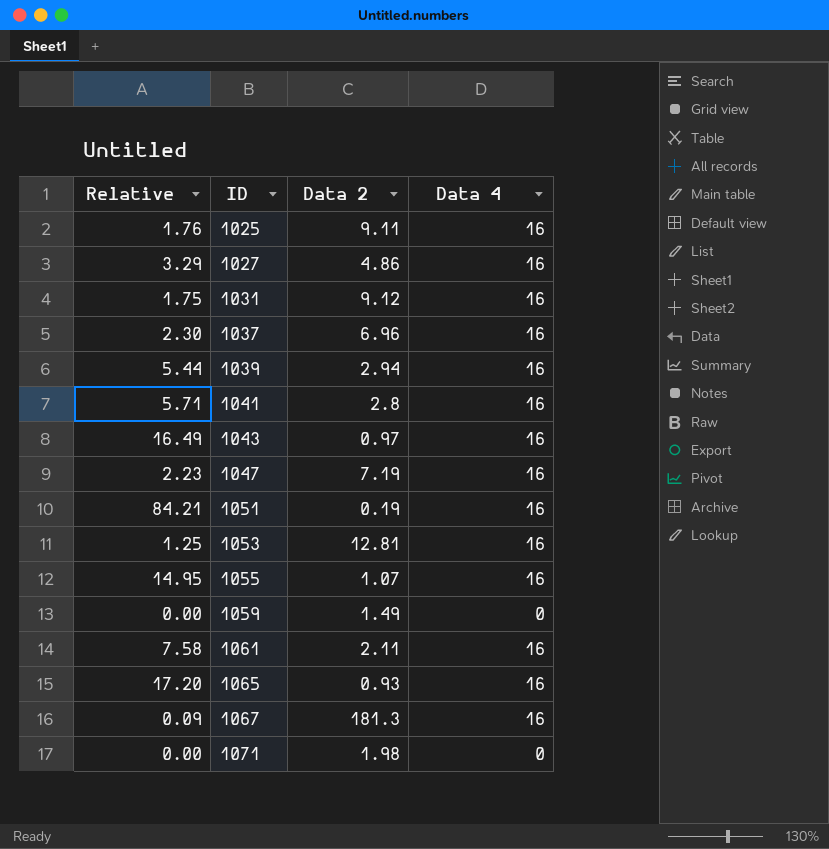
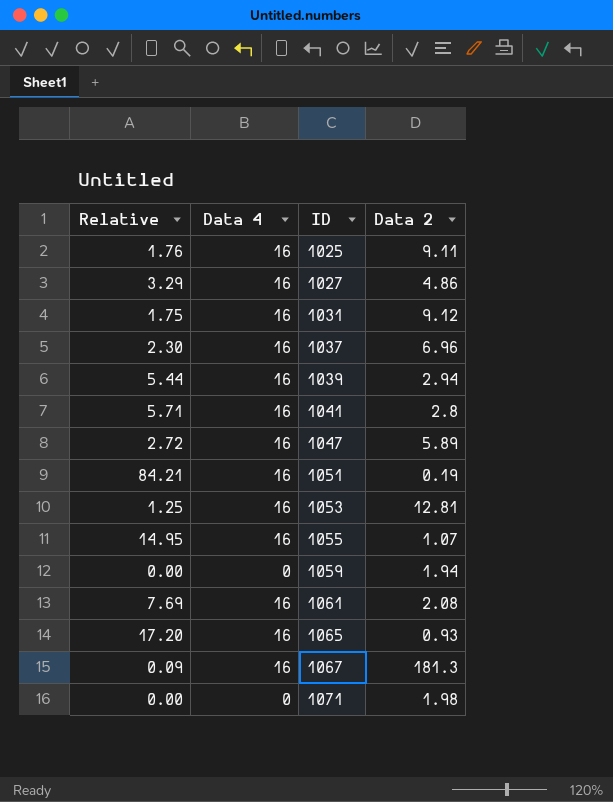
column Data 4 | position: 4 -> 2
row 1043: 16.49 | 0.97 | 16 -> none
1047 | Relative: 2.23 -> 2.72
1047 | Data 2: 7.19 -> 5.89
1059 | Data 2: 1.49 -> 1.94
1061 | Relative: 7.58 -> 7.69
1061 | Data 2: 2.11 -> 2.08

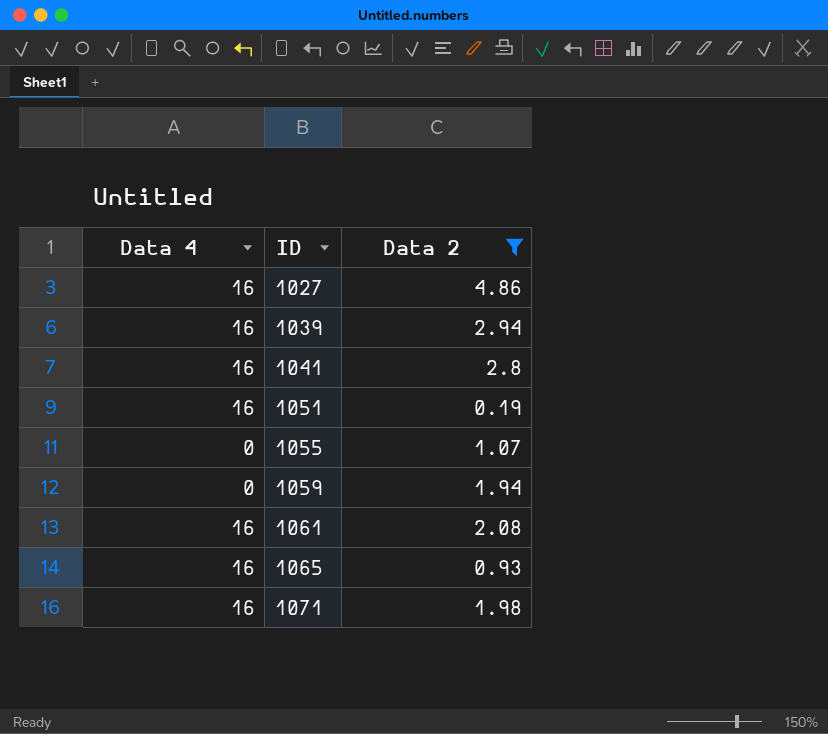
filter: none -> Data 2 <= 4.86
column Relative | formula: [Data 4] / [Data 2] -> none
1055 | Data 4: 16 -> 0
1071 | Data 4: 0 -> 16

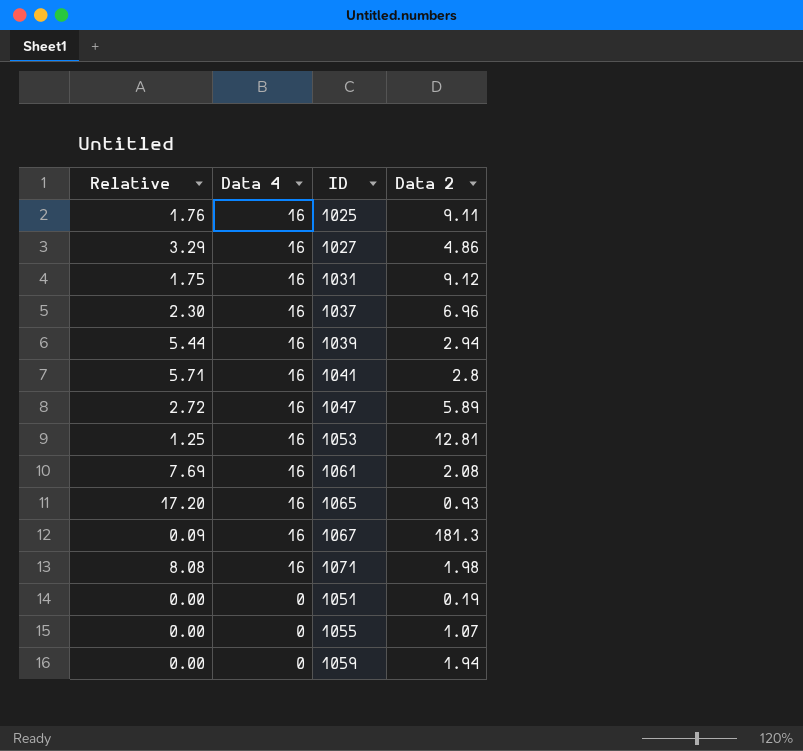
filter: Data 2 <= 4.86 -> none
row order: ID ascending -> Data 4 descending
column Relative | formula: none -> [Data 4] / [Data 2]
1051 | Data 4: 16 -> 0

